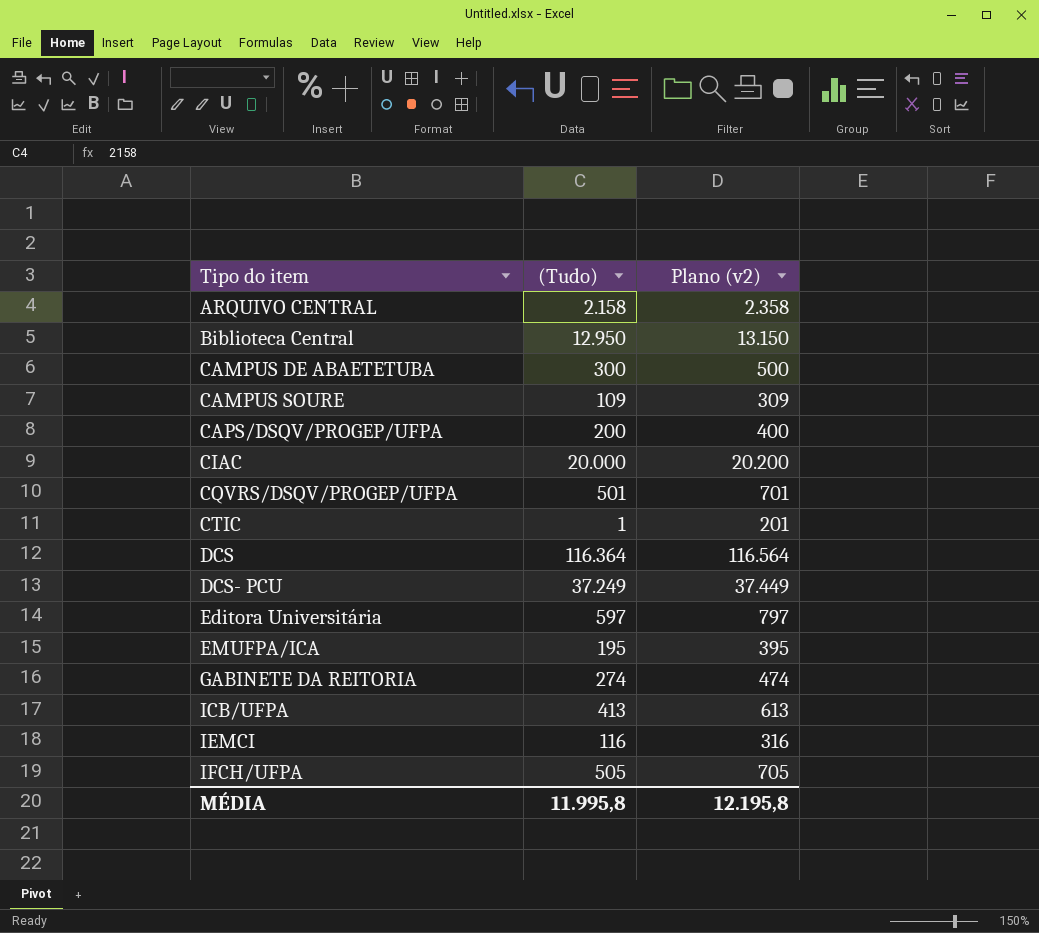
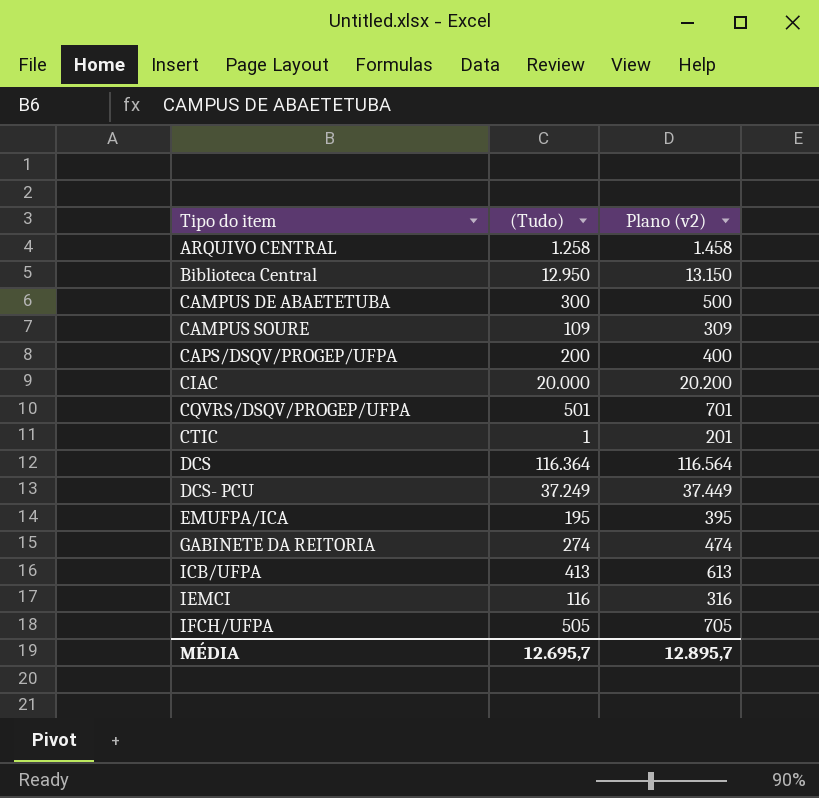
row Editora Universitária: 597 | 797 -> none
ARQUIVO CENTRAL | (Tudo): 2.158 -> 1.258
ARQUIVO CENTRAL | Plano (v2): 2.358 -> 1.458
MÉDIA | (Tudo): 11.995,8 -> 12.695,7
MÉDIA | Plano (v2): 12.195,8 -> 12.895,7

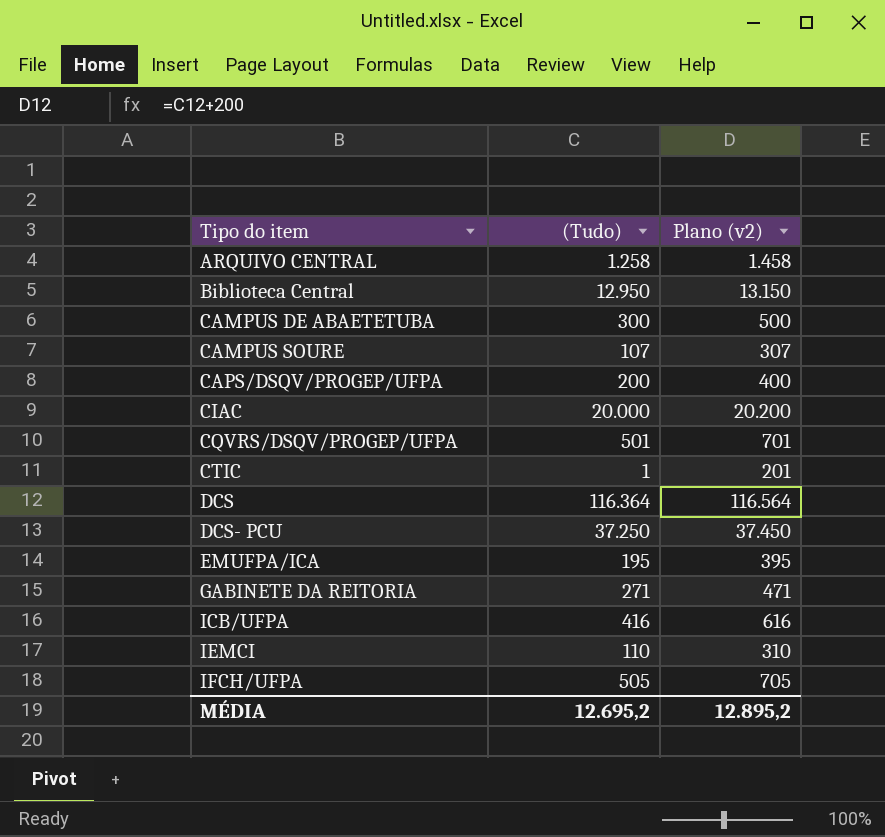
CAMPUS SOURE | (Tudo): 109 -> 107
CAMPUS SOURE | Plano (v2): 309 -> 307
DCS- PCU | (Tudo): 37.249 -> 37.250
DCS- PCU | Plano (v2): 37.449 -> 37.450
GABINETE DA REITORIA | (Tudo): 274 -> 271
GABINETE DA REITORIA | Plano (v2): 474 -> 471
ICB/UFPA | (Tudo): 413 -> 416
ICB/UFPA | Plano (v2): 613 -> 616
IEMCI | (Tudo): 116 -> 110
IEMCI | Plano (v2): 316 -> 310
MÉDIA | (Tudo): 12.695,7 -> 12.695,2
MÉDIA | Plano (v2): 12.895,7 -> 12.895,2

